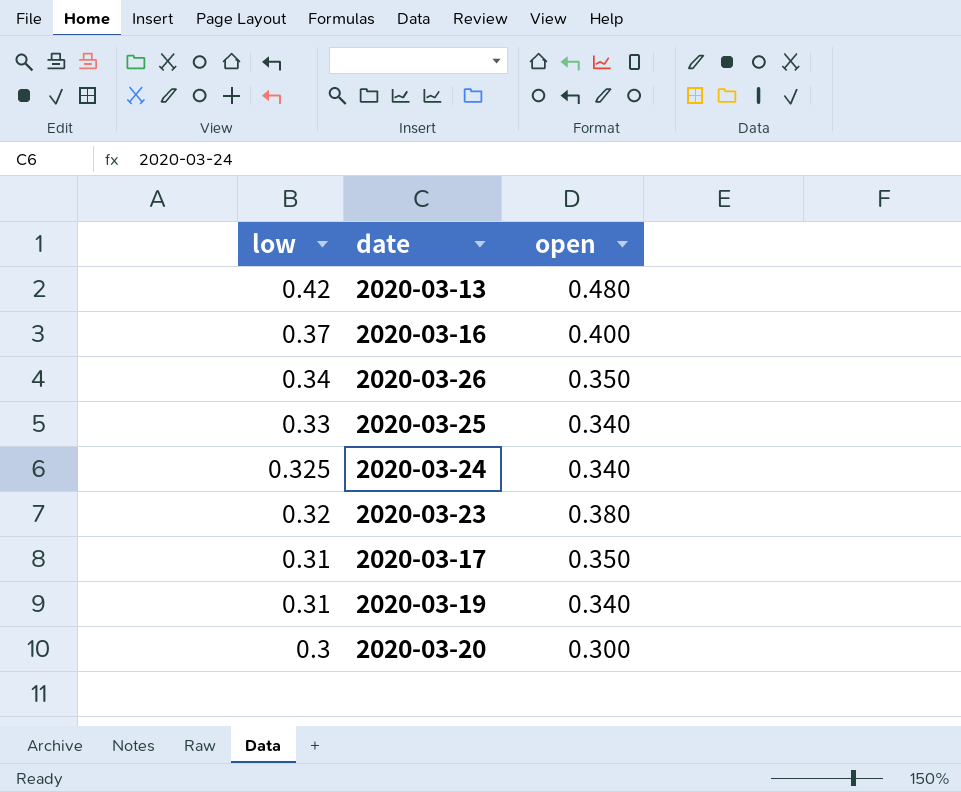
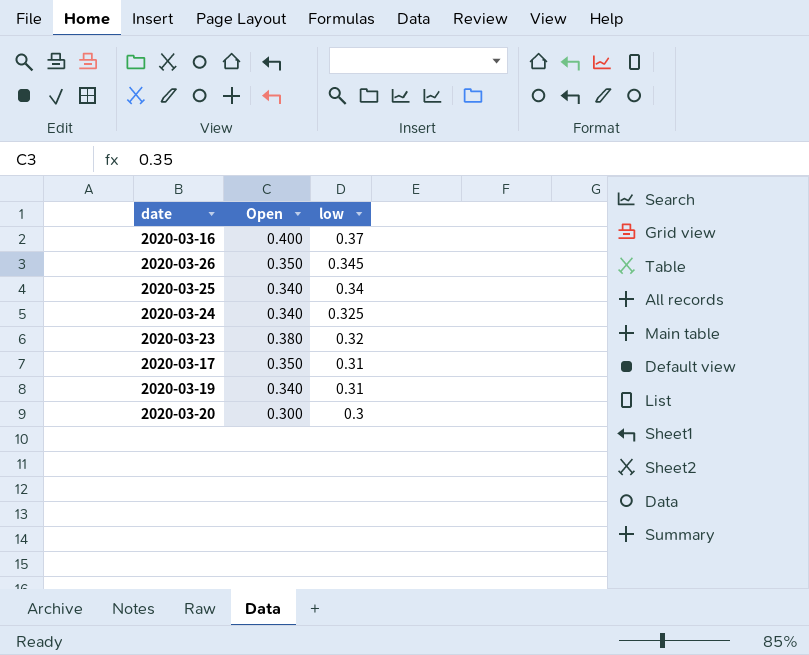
column name: open -> Open
column low | position: 1 -> 3
row 2020-03-13: 0.42 | 0.480 -> none
2020-03-26 | low: 0.34 -> 0.345
2020-03-25 | low: 0.33 -> 0.34

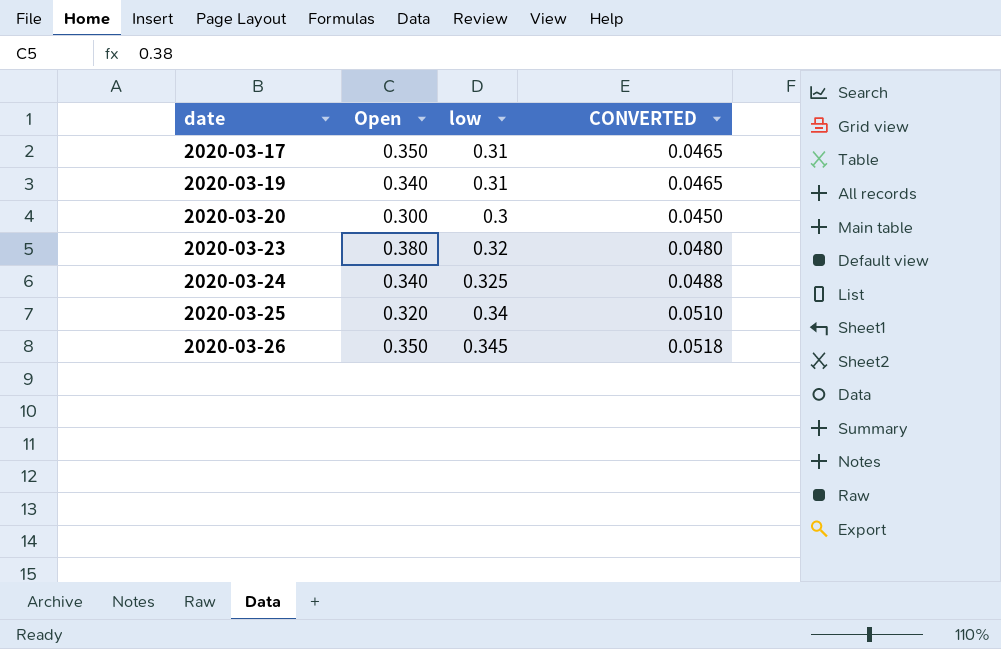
row order: low descending -> date ascending
column CONVERTED | formula: none -> [low] * 0.15
row 2020-03-16: 0.400 | 0.37 -> none
2020-03-25 | Open: 0.340 -> 0.320

